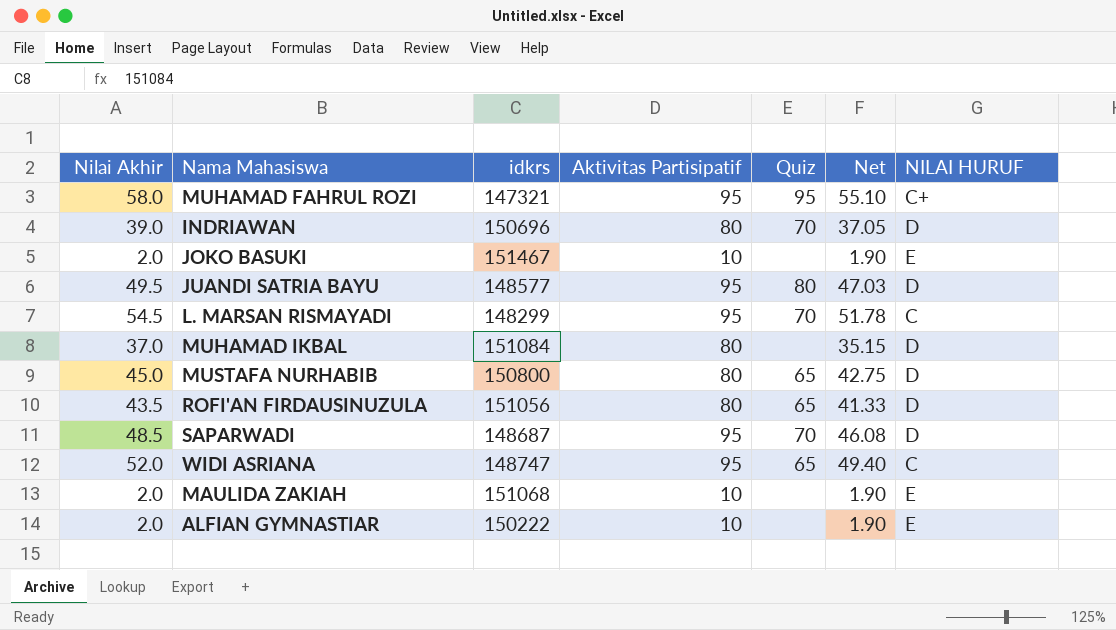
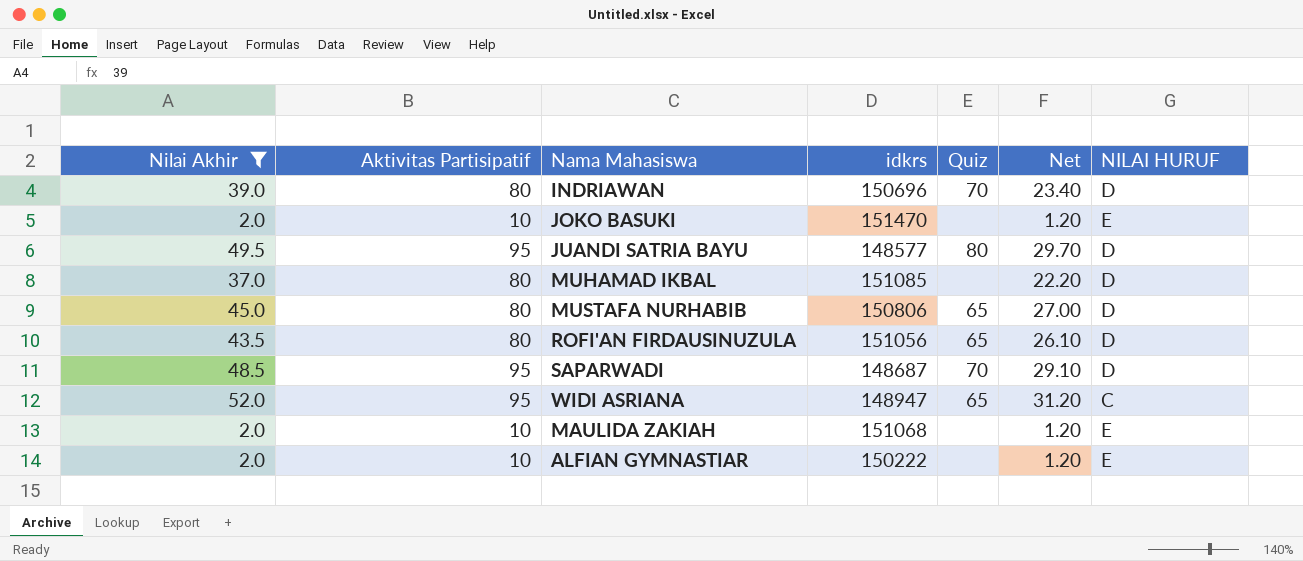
filter: none -> Nilai Akhir <= 52.0
column Aktivitas Partisipatif | position: 4 -> 2
column Net | formula: [Nilai Akhir] * 0.95 -> [Nilai Akhir] * 0.6
JOKO BASUKI | idkrs: 151467 -> 151470
MUHAMAD IKBAL | idkrs: 151084 -> 151085
MUSTAFA NURHABIB | idkrs: 150800 -> 150806
WIDI ASRIANA | idkrs: 148747 -> 148947

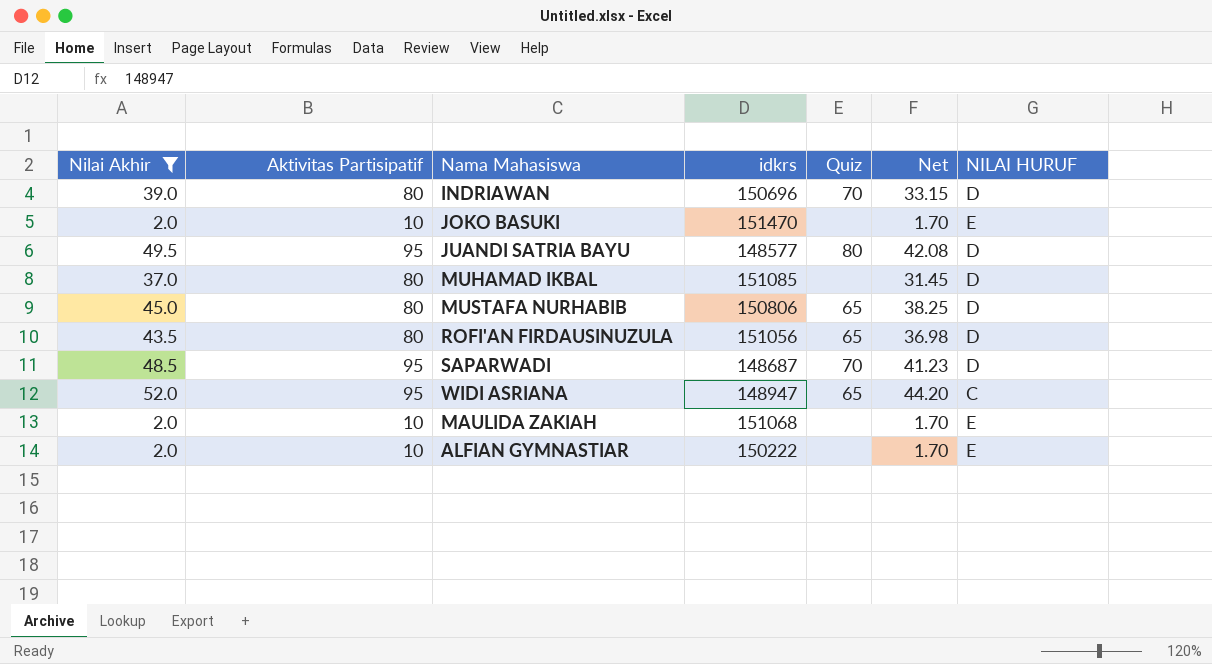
column Net | formula: [Nilai Akhir] * 0.6 -> [Nilai Akhir] * 0.85

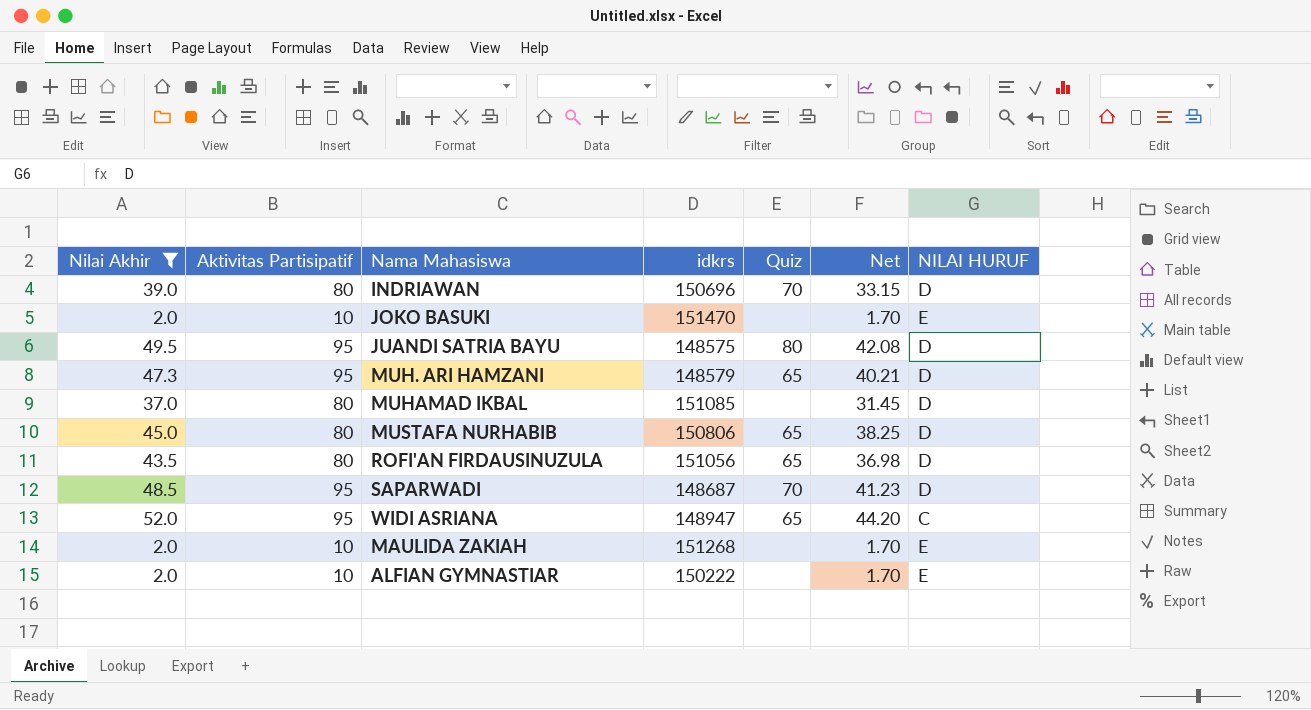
JUANDI SATRIA BAYU | idkrs: 148577 -> 148575
row MUH. ARI HAMZANI: none -> 47.3 | 95 | 148579 | 65 | 40.21 | D
MAULIDA ZAKIAH | idkrs: 151068 -> 151268

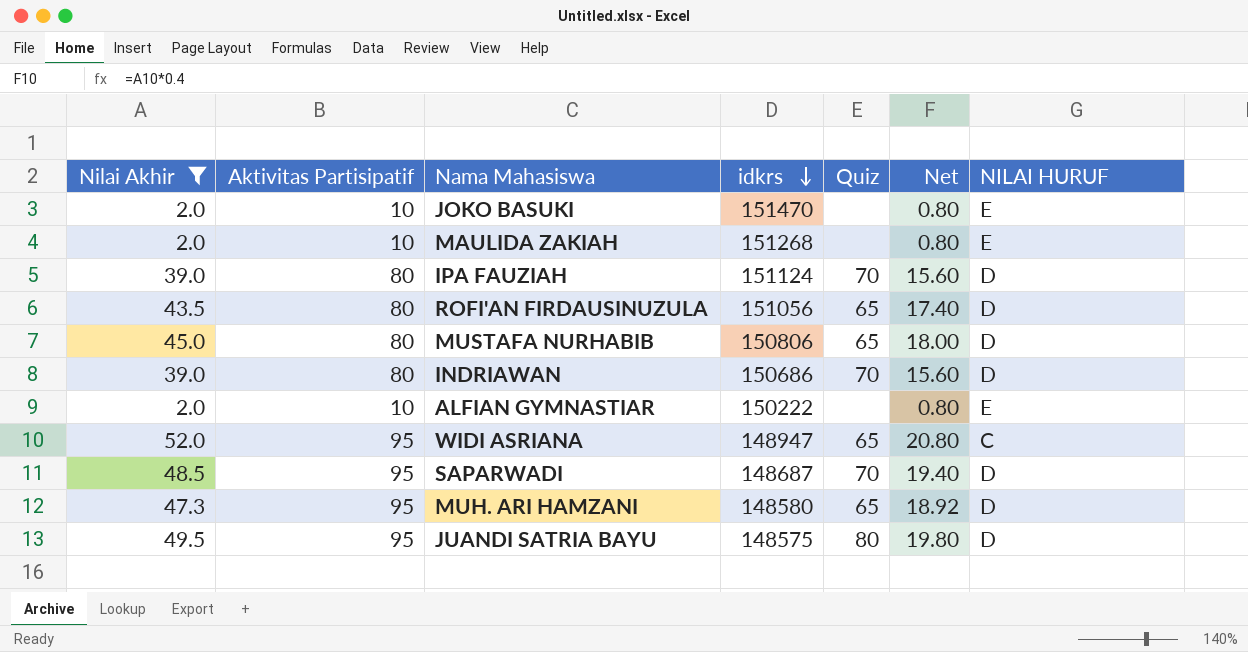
row order: none -> idkrs descending
column Net | formula: [Nilai Akhir] * 0.85 -> [Nilai Akhir] * 0.4
row MUHAMAD IKBAL: 37.0 | 80 | 151085 | none | 31.45 | D -> none
row IPA FAUZIAH: none -> 39.0 | 80 | 151124 | 70 | 15.60 | D
INDRIAWAN | idkrs: 150696 -> 150686
MUH. ARI HAMZANI | idkrs: 148579 -> 148580

